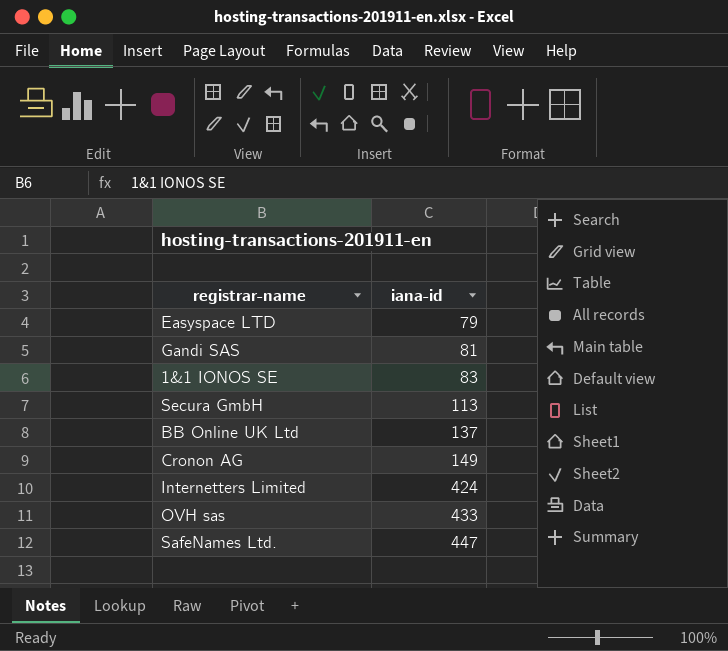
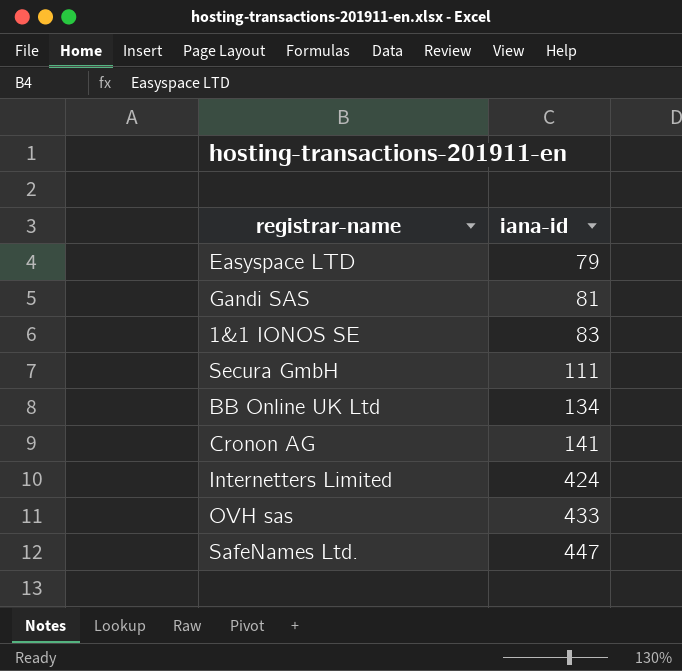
Secura GmbH | iana-id: 113 -> 111
BB Online UK Ltd | iana-id: 137 -> 134
Cronon AG | iana-id: 149 -> 141

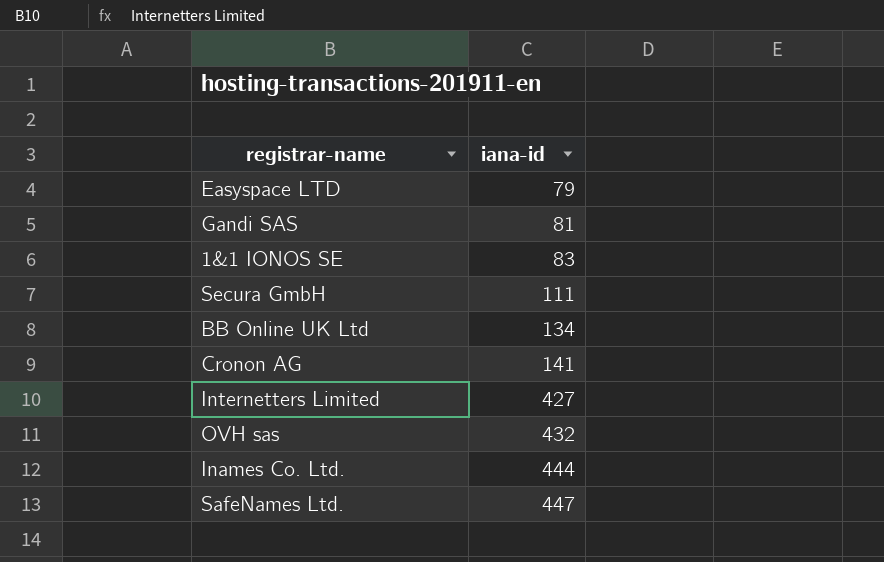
Internetters Limited | iana-id: 424 -> 427
OVH sas | iana-id: 433 -> 432
row Inames Co. Ltd.: none -> 444

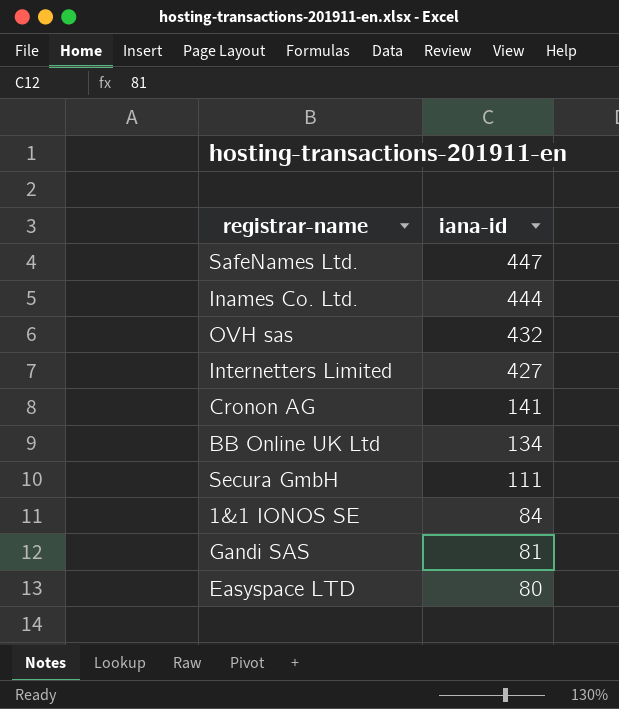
row order: iana-id ascending -> iana-id descending
1&1 IONOS SE | iana-id: 83 -> 84
Easyspace LTD | iana-id: 79 -> 80

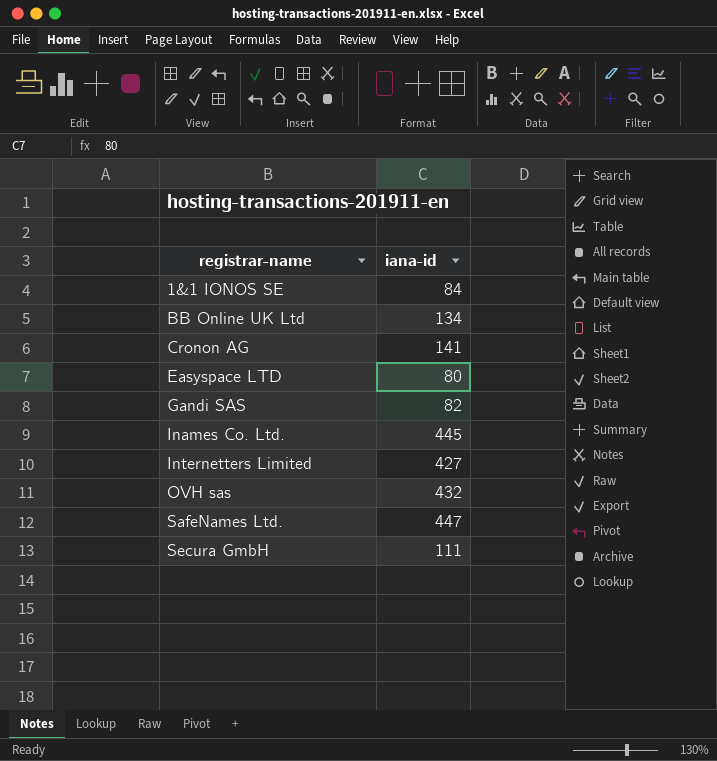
row order: iana-id descending -> registrar-name ascending
Gandi SAS | iana-id: 81 -> 82
Inames Co. Ltd. | iana-id: 444 -> 445

